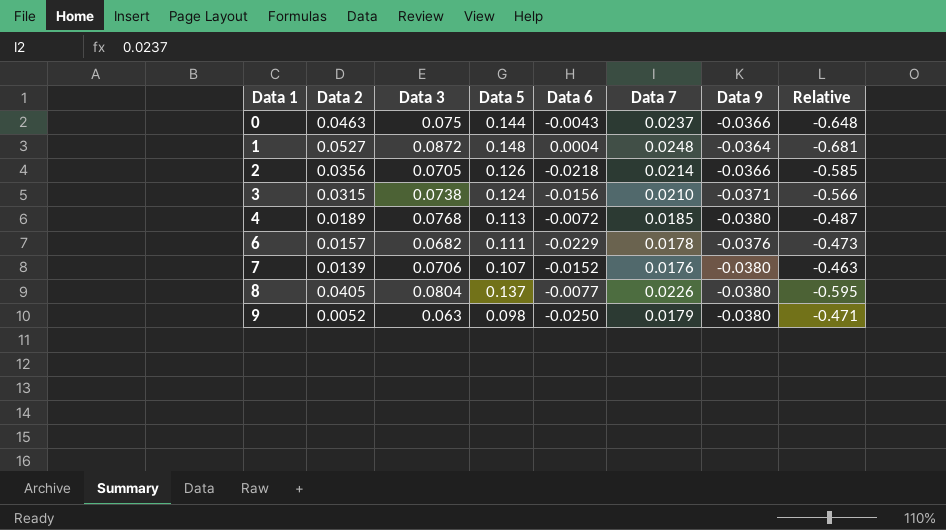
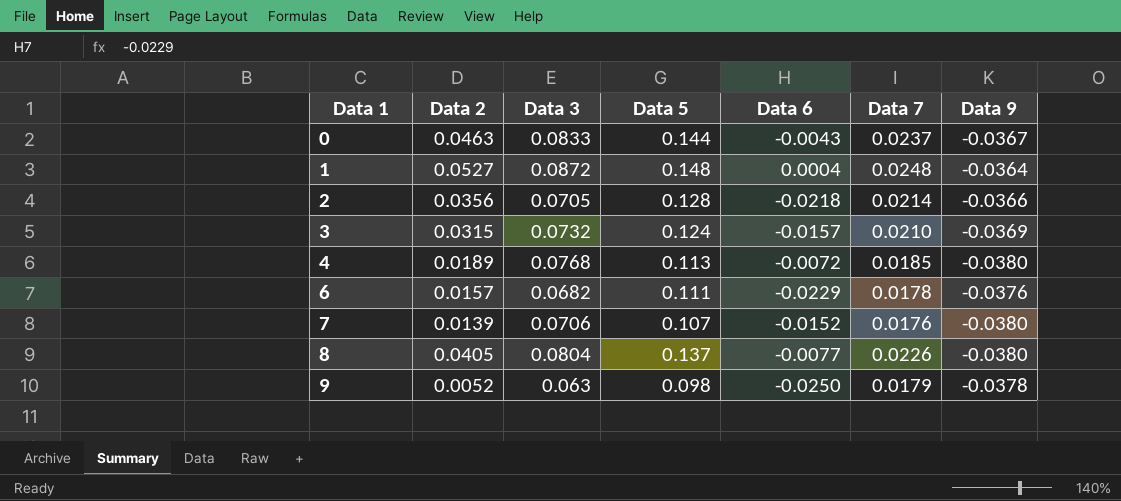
column Relative | formula: [Data 7] / [Data 9] -> none
0 | Data 3: 0.075 -> 0.0833
0 | Data 9: -0.0366 -> -0.0367
2 | Data 5: 0.126 -> 0.128
3 | Data 3: 0.0738 -> 0.0732
3 | Data 6: -0.0156 -> -0.0157
3 | Data 9: -0.0371 -> -0.0369
9 | Data 9: -0.0380 -> -0.0378

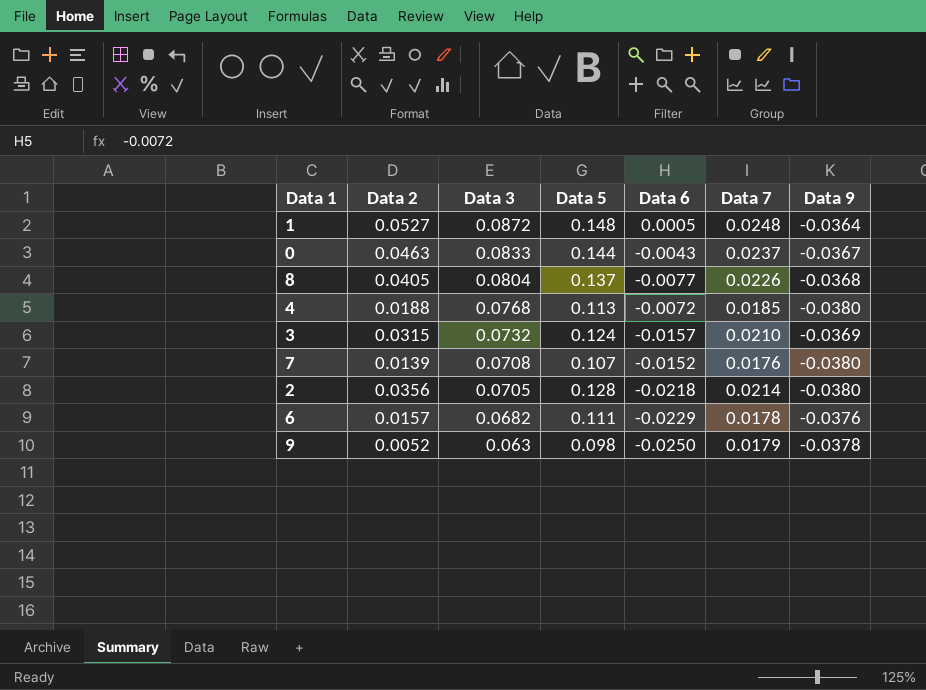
row order: Data 1 ascending -> Data 3 descending
1 | Data 6: 0.0004 -> 0.0005
8 | Data 9: -0.0380 -> -0.0368
4 | Data 2: 0.0189 -> 0.0188
7 | Data 3: 0.0706 -> 0.0708
2 | Data 9: -0.0366 -> -0.0380

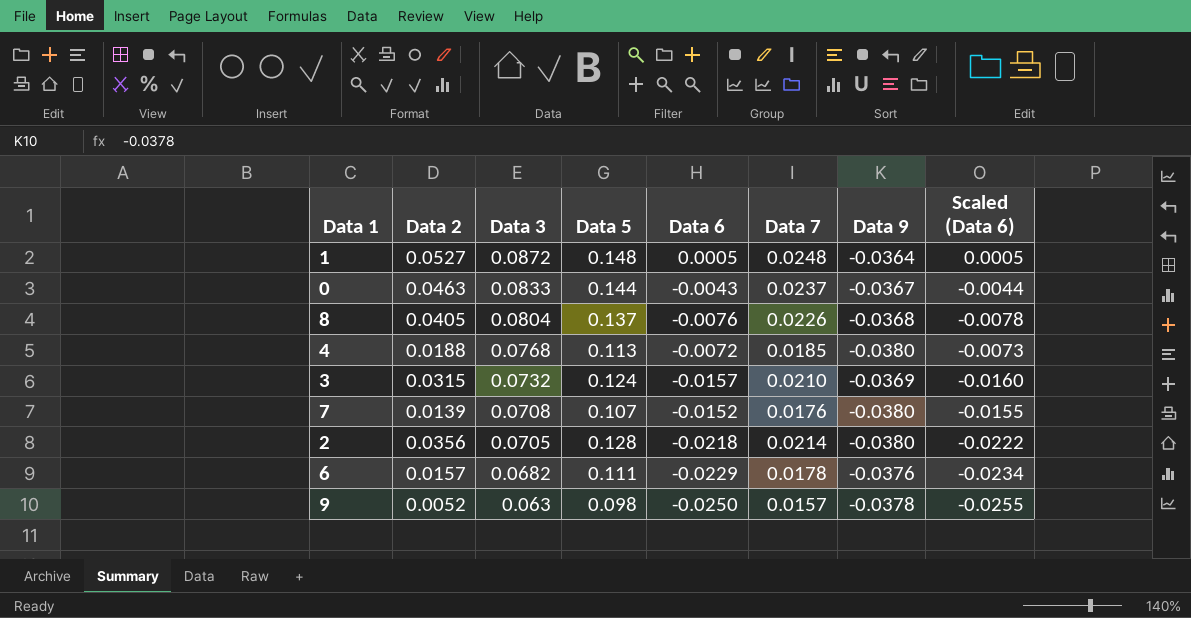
column Scaled (Data 6) | formula: none -> [Data 6] * 1.02
8 | Data 6: -0.0077 -> -0.0076
9 | Data 7: 0.0179 -> 0.0157

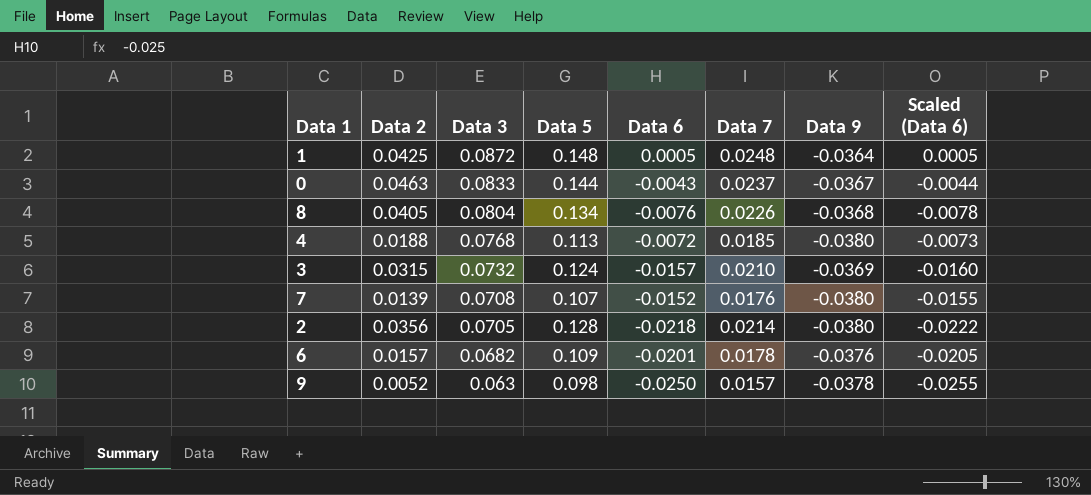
1 | Data 2: 0.0527 -> 0.0425
8 | Data 5: 0.137 -> 0.134
6 | Data 5: 0.111 -> 0.109
6 | Data 6: -0.0229 -> -0.0201
6 | Scaled (Data 6): -0.0234 -> -0.0205

